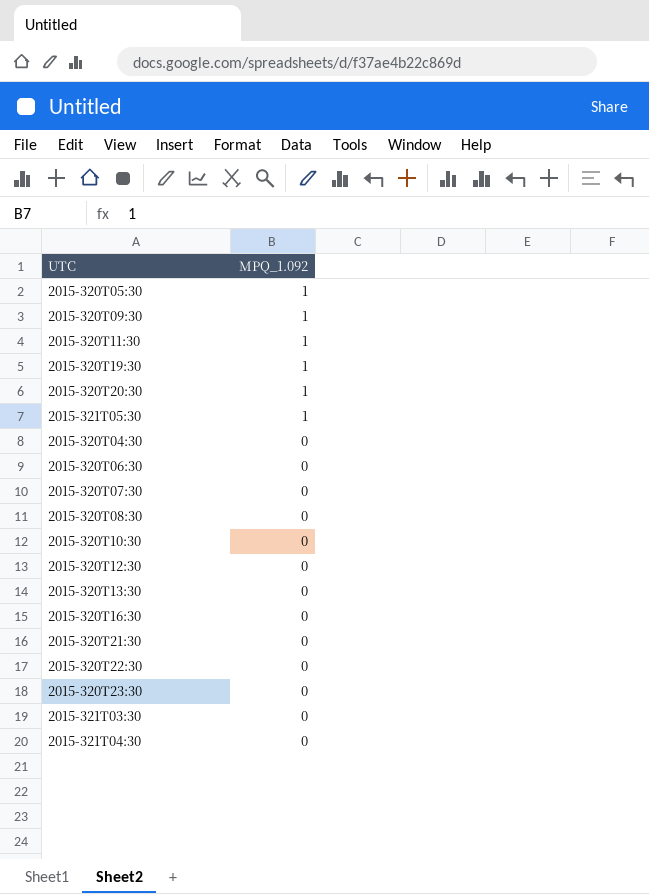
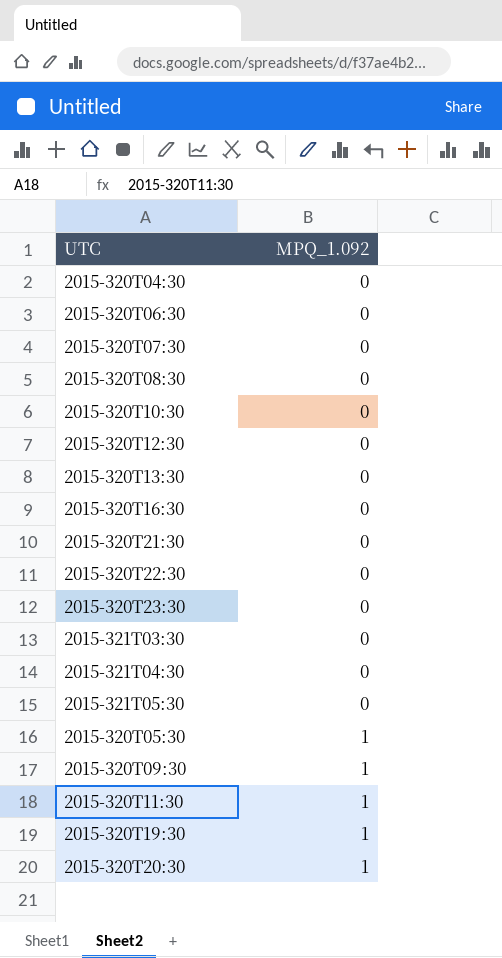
row order: MPQ_1.092 descending -> MPQ_1.092 ascending
2015-321T05:30 | MPQ_1.092: 1 -> 0

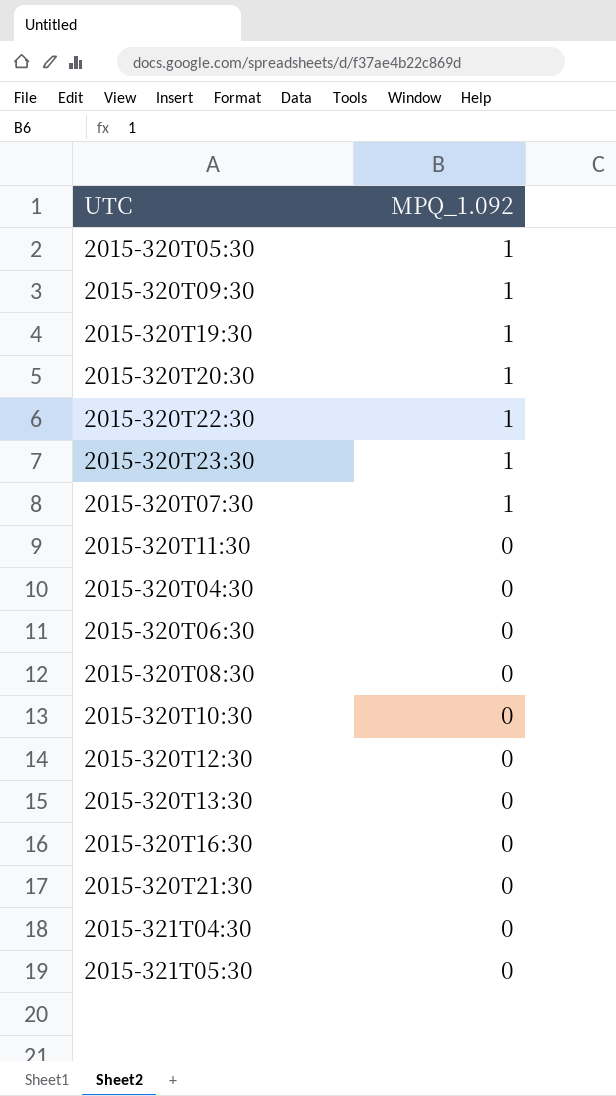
row order: MPQ_1.092 ascending -> MPQ_1.092 descending
row 2015-321T03:30: 0 -> none
2015-320T22:30 | MPQ_1.092: 0 -> 1
2015-320T23:30 | MPQ_1.092: 0 -> 1
2015-320T07:30 | MPQ_1.092: 0 -> 1
2015-320T11:30 | MPQ_1.092: 1 -> 0

